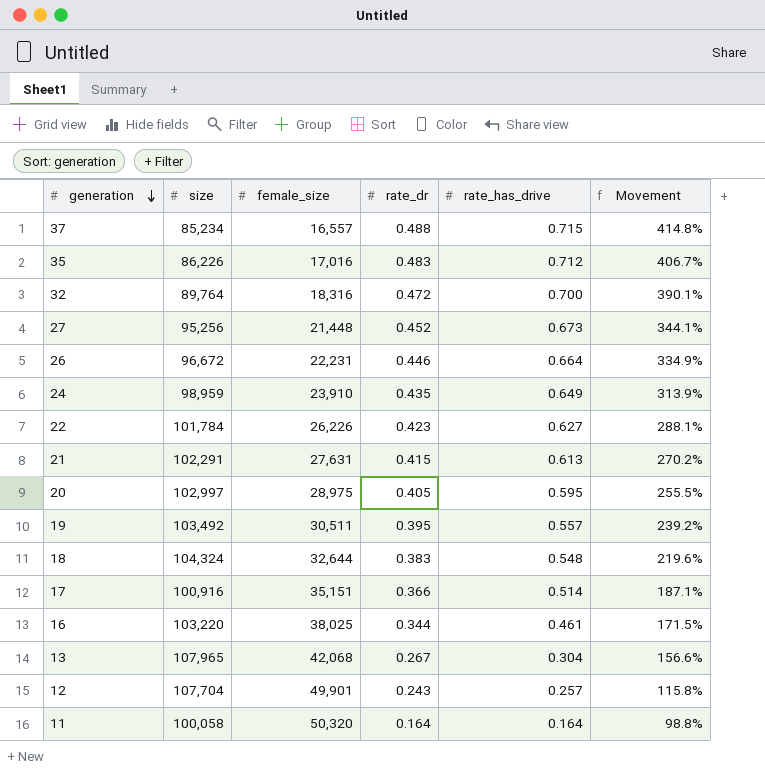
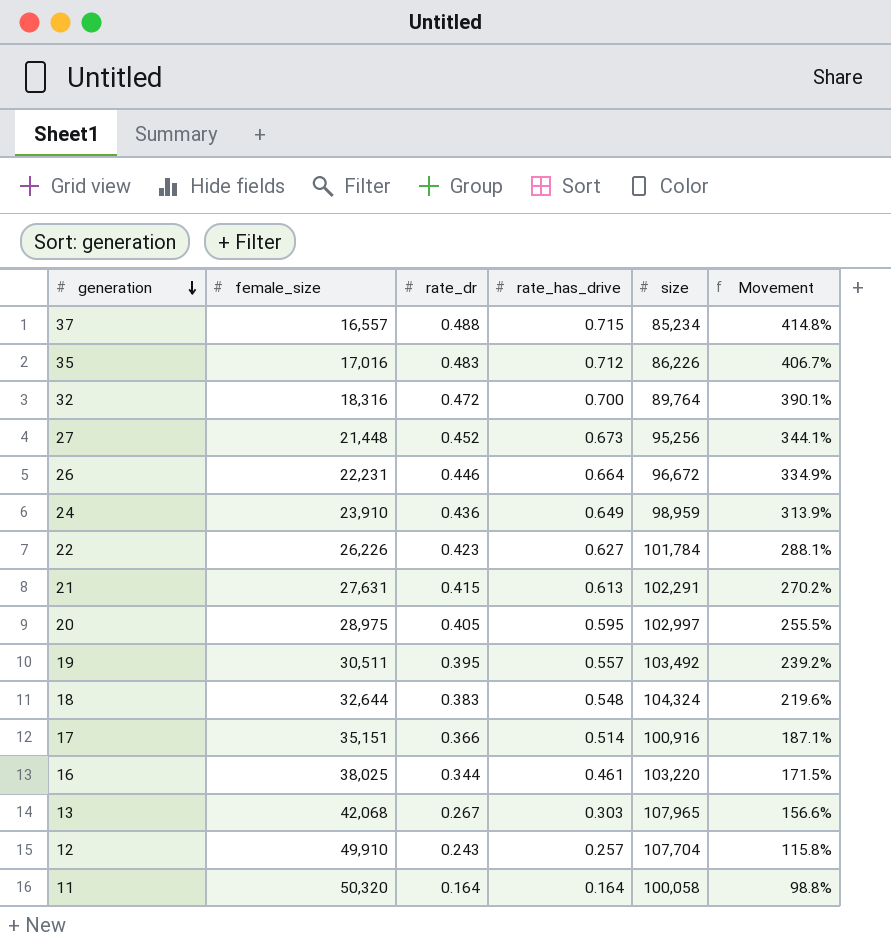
column size | position: 2 -> 5
24 | rate_dr: 0.435 -> 0.436
13 | rate_has_drive: 0.304 -> 0.303
12 | female_size: 49,901 -> 49,910

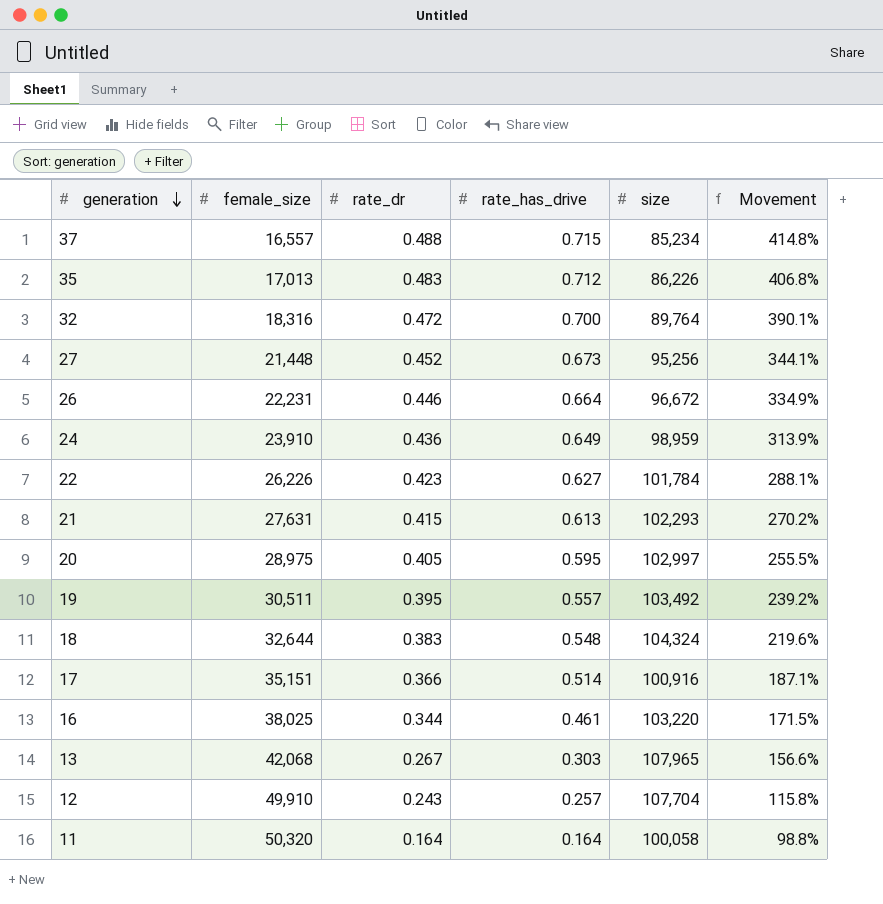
35 | female_size: 17,016 -> 17,013
35 | Movement: 406.7% -> 406.8%
21 | size: 102,291 -> 102,293

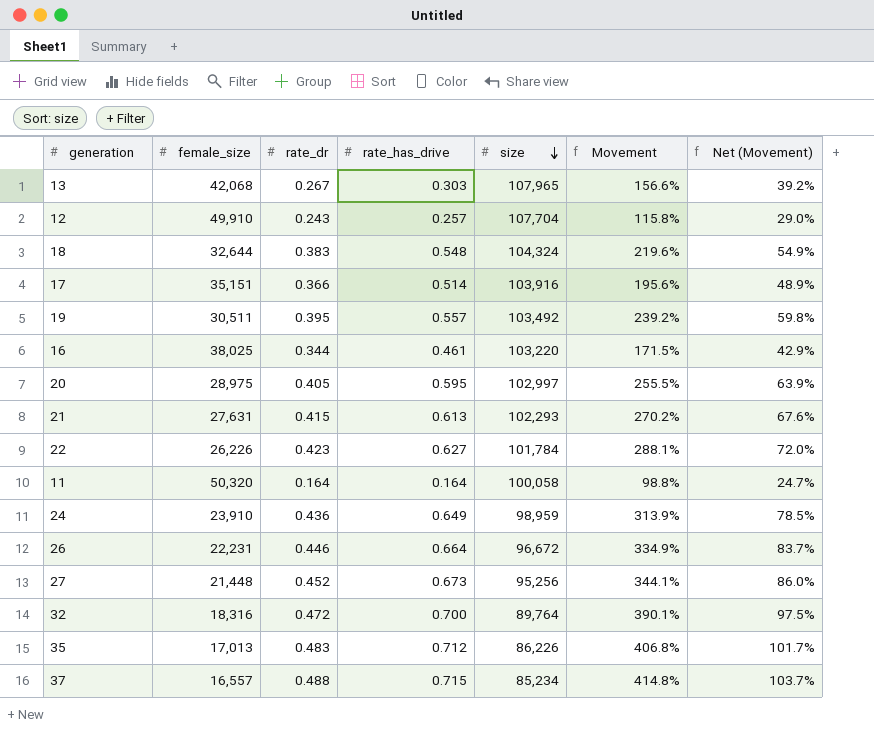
row order: generation descending -> size descending
column Net (Movement) | formula: none -> [Movement] * 0.25
17 | size: 100,916 -> 103,916
17 | Movement: 187.1% -> 195.6%

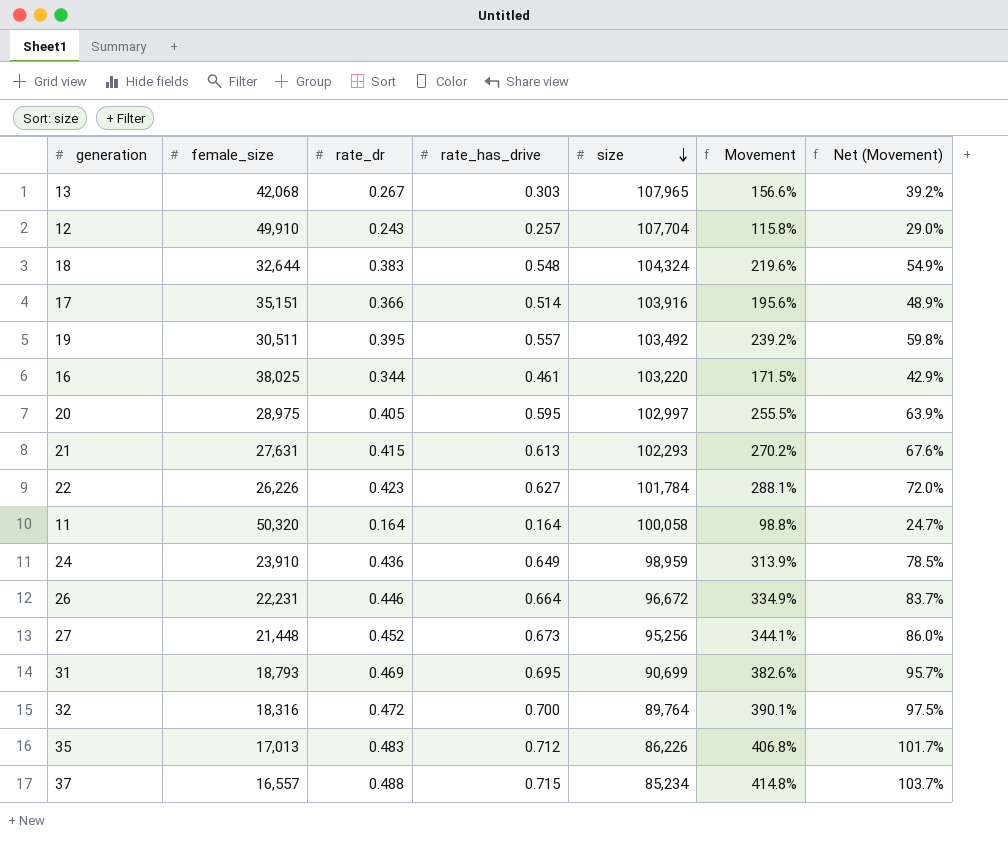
row 31: none -> 18,793 | 0.469 | 0.695 | 90,699 | 382.6% | 95.7%

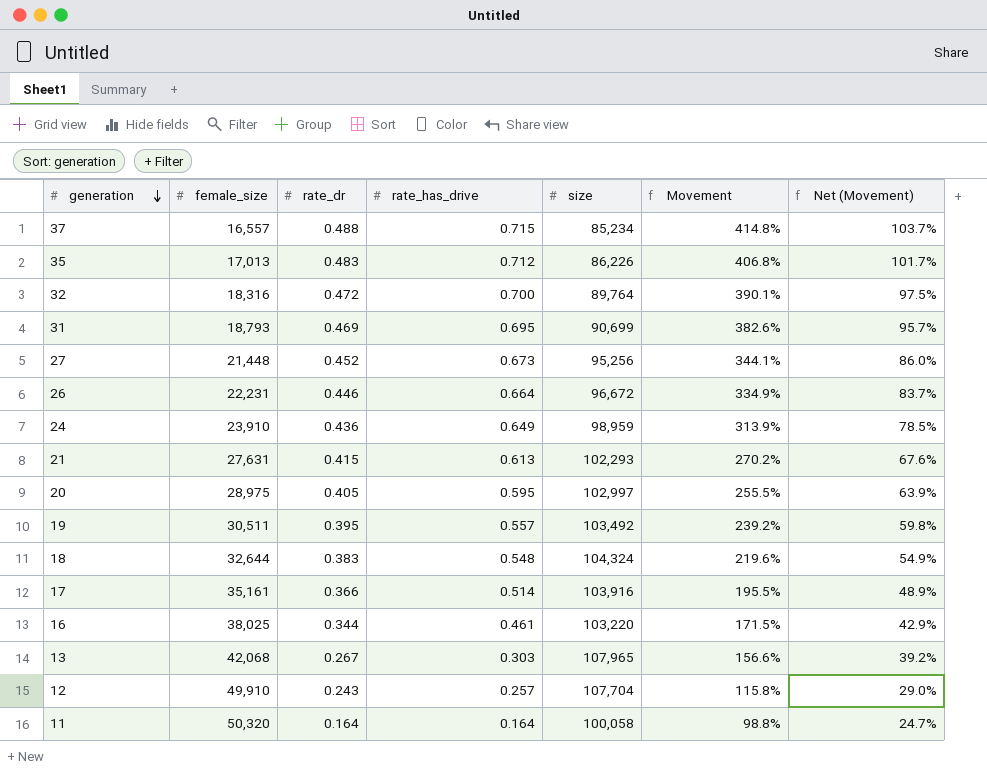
row order: size descending -> generation descending
row 22: 26,226 | 0.423 | 0.627 | 101,784 | 288.1% | 72.0% -> none
17 | female_size: 35,151 -> 35,161
17 | Movement: 195.6% -> 195.5%

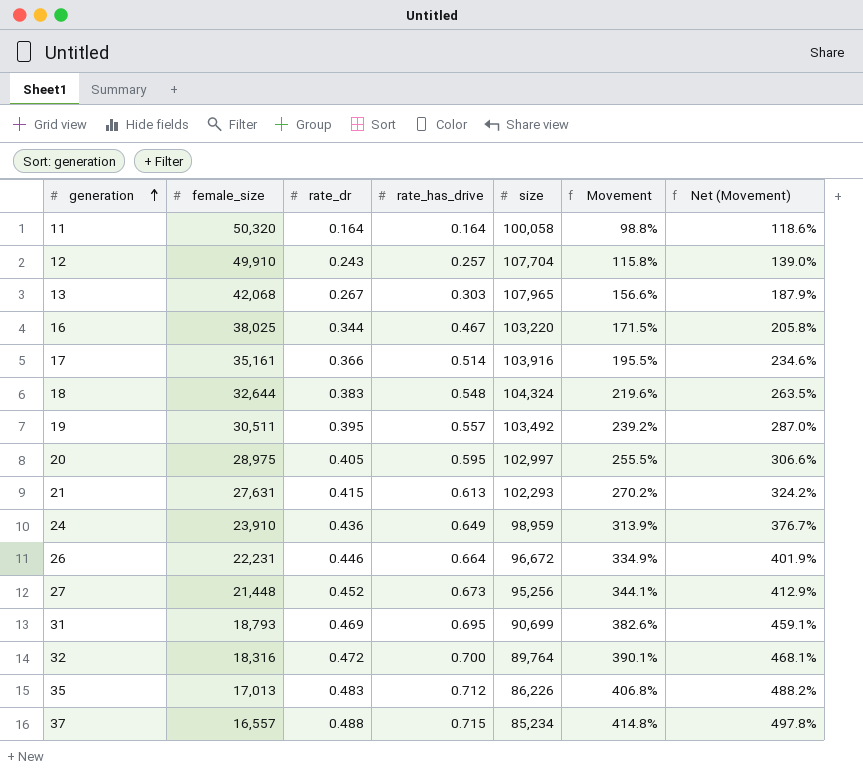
row order: generation descending -> generation ascending
column Net (Movement) | formula: [Movement] * 0.25 -> [Movement] * 1.2
16 | rate_has_drive: 0.461 -> 0.467

